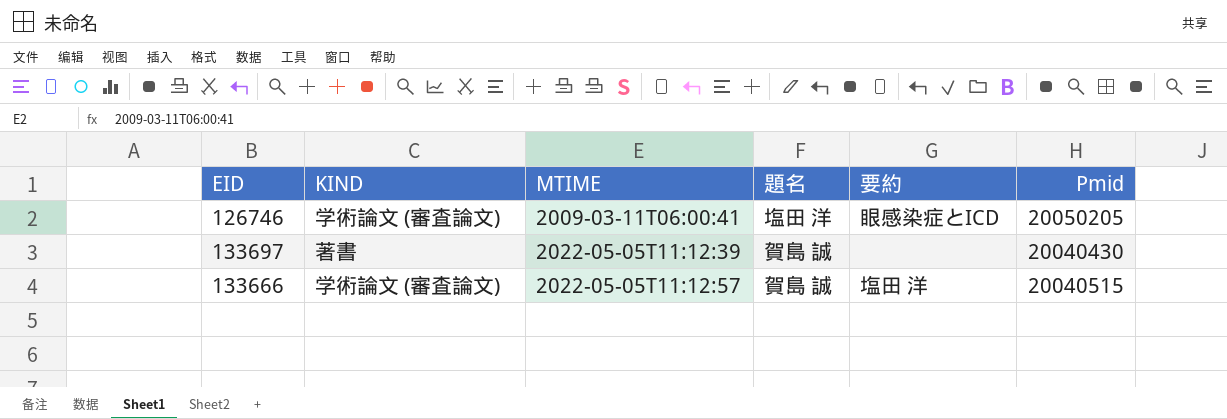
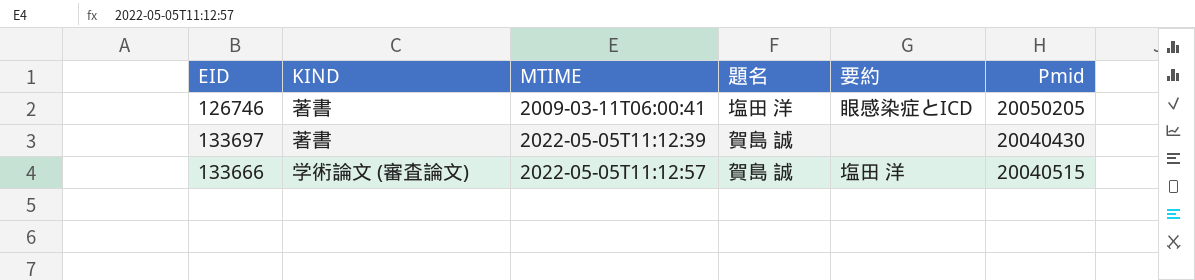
126746 | KIND: 学術論文 (審査論文) -> 著書

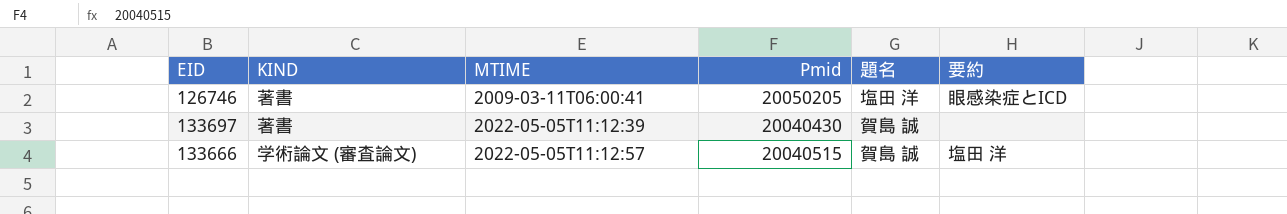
column Pmid | position: 6 -> 4

